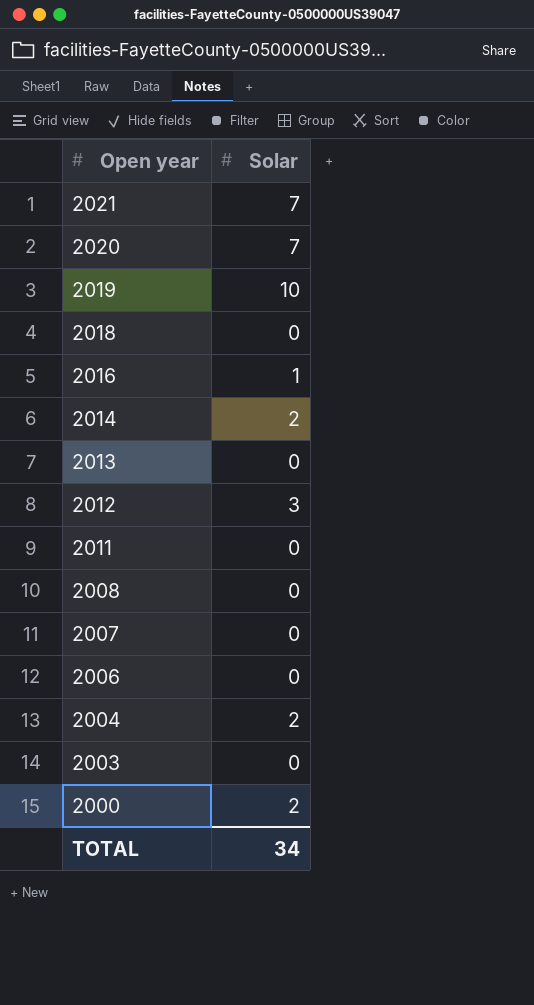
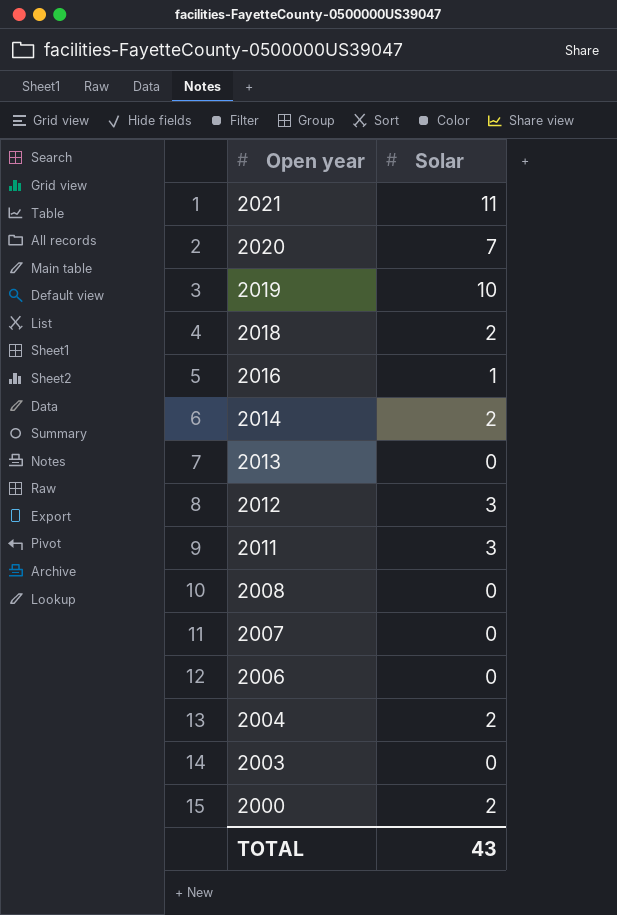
2021 | Solar: 7 -> 11
2018 | Solar: 0 -> 2
2011 | Solar: 0 -> 3
TOTAL | Solar: 34 -> 43

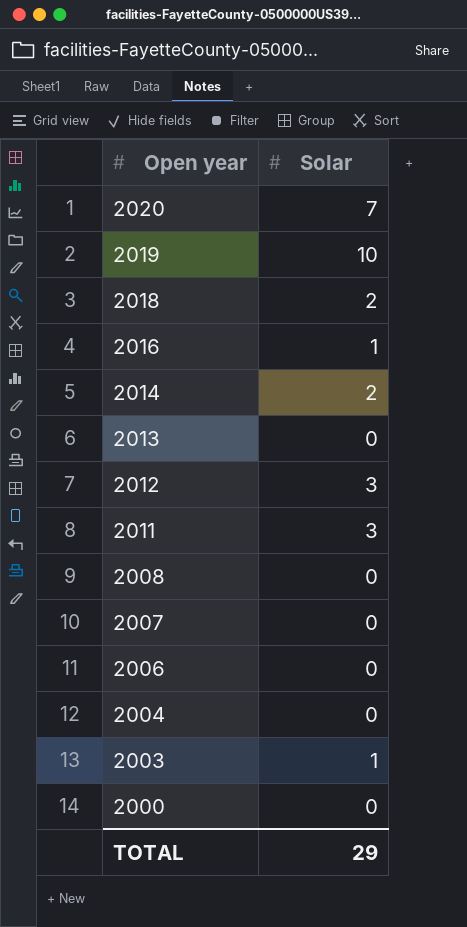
row 2021: 11 -> none
2004 | Solar: 2 -> 0
2003 | Solar: 0 -> 1
2000 | Solar: 2 -> 0
TOTAL | Solar: 43 -> 29

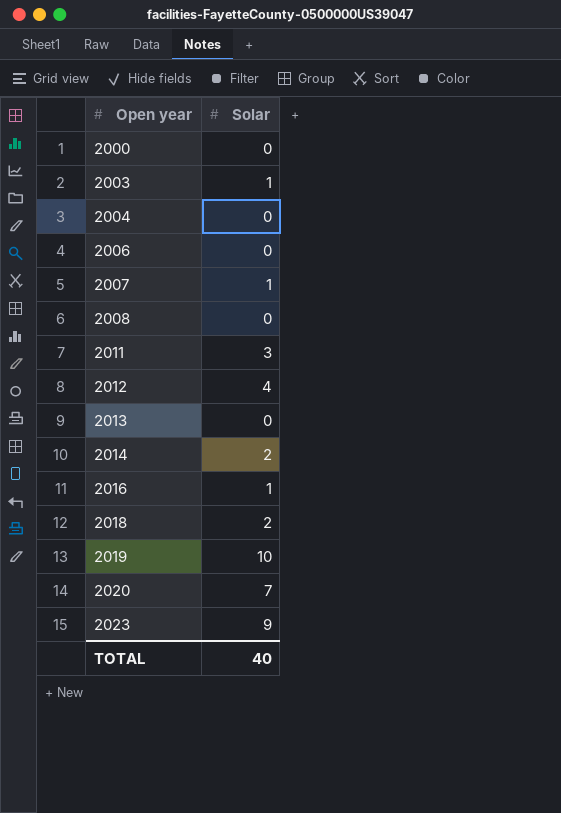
row order: Open year descending -> Open year ascending
2007 | Solar: 0 -> 1
2012 | Solar: 3 -> 4
row 2023: none -> 9
TOTAL | Solar: 29 -> 40

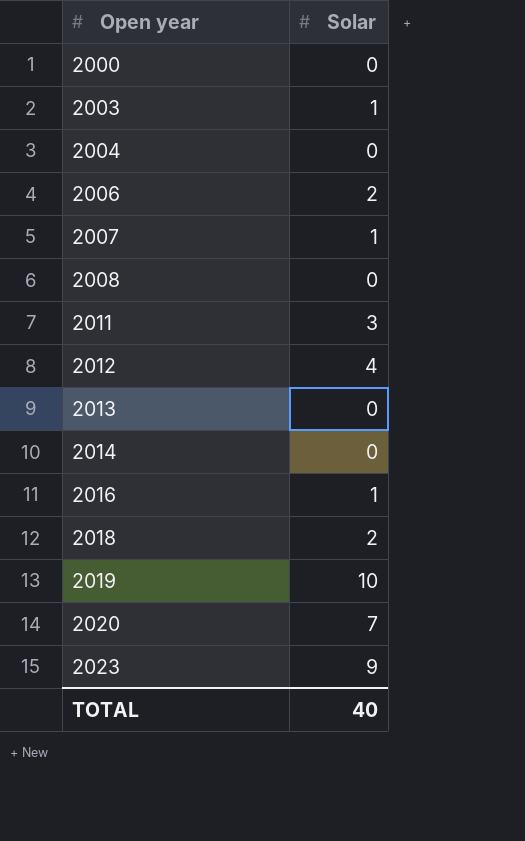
2006 | Solar: 0 -> 2
2014 | Solar: 2 -> 0

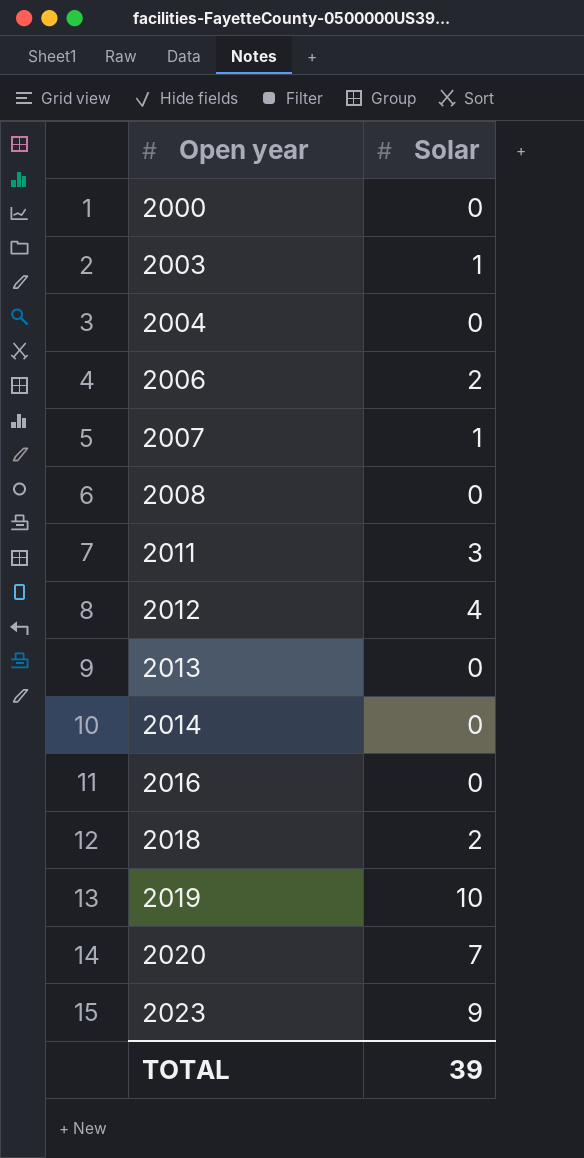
2016 | Solar: 1 -> 0
TOTAL | Solar: 40 -> 39

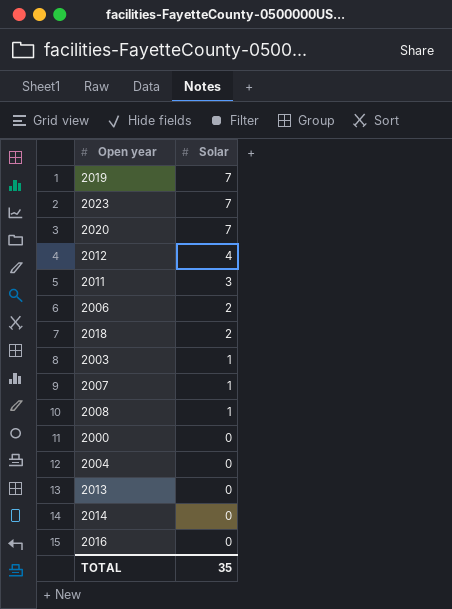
row order: Open year ascending -> Solar descending
2019 | Solar: 10 -> 7
2023 | Solar: 9 -> 7
2008 | Solar: 0 -> 1
TOTAL | Solar: 39 -> 35

